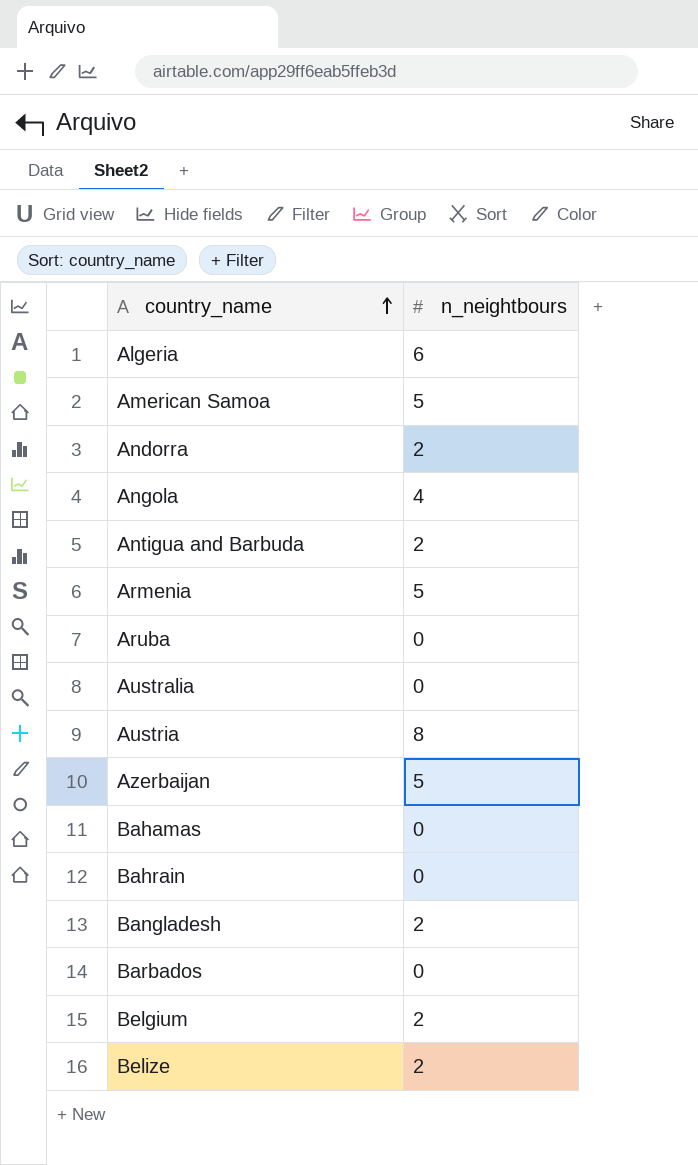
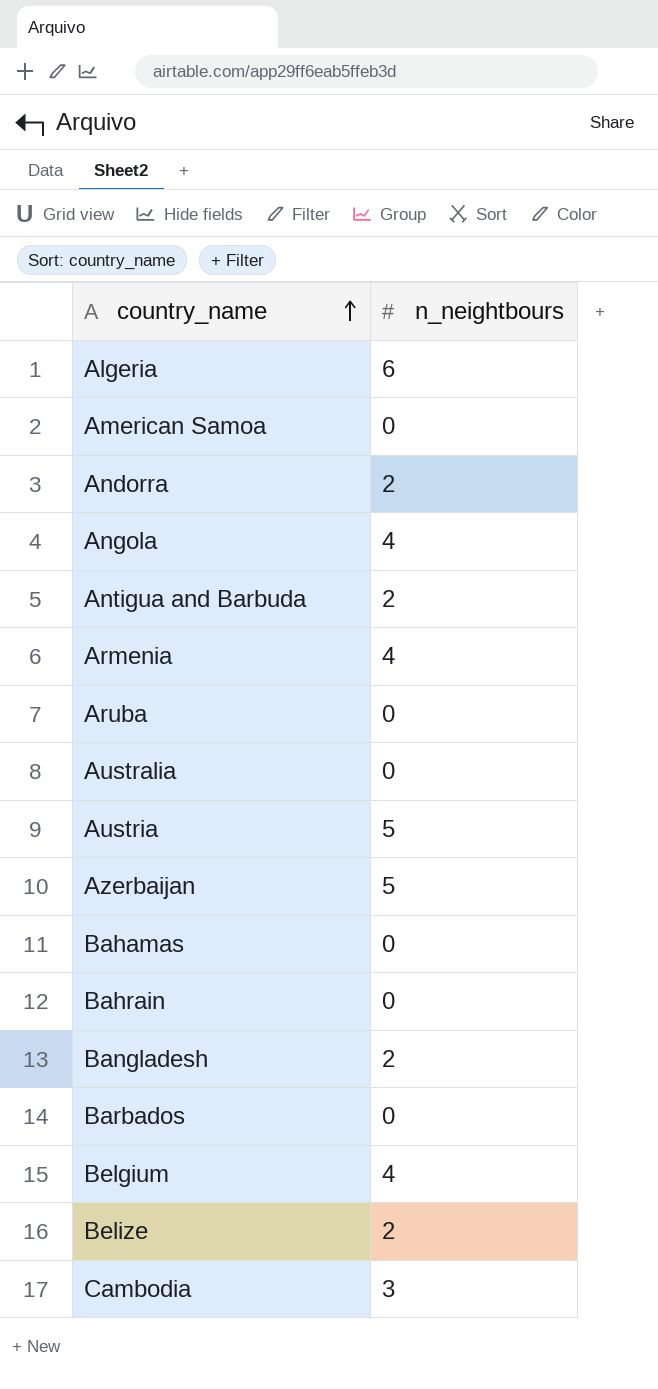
American Samoa | n_neightbours: 5 -> 0
Armenia | n_neightbours: 5 -> 4
Austria | n_neightbours: 8 -> 5
Belgium | n_neightbours: 2 -> 4
row Cambodia: none -> 3

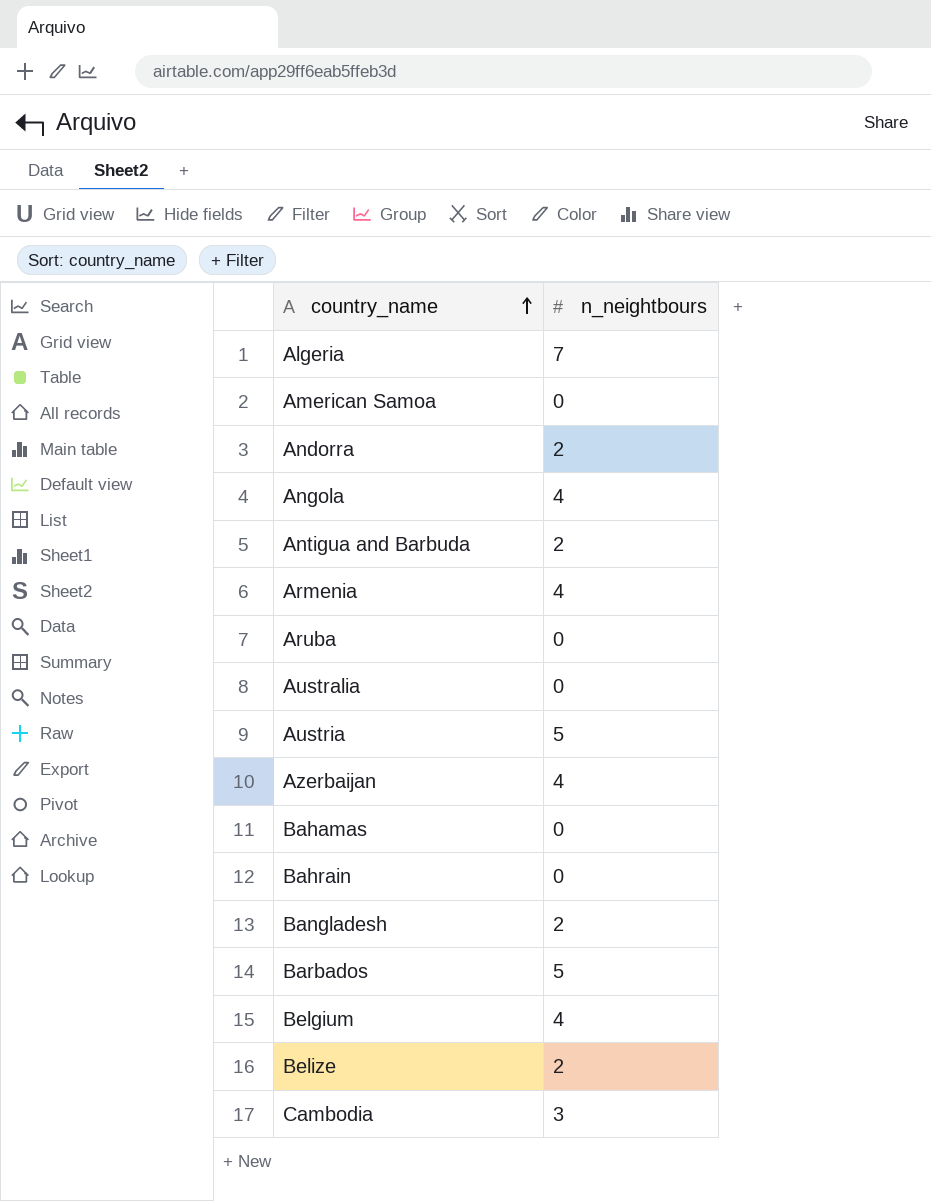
Algeria | n_neightbours: 6 -> 7
Azerbaijan | n_neightbours: 5 -> 4
Barbados | n_neightbours: 0 -> 5

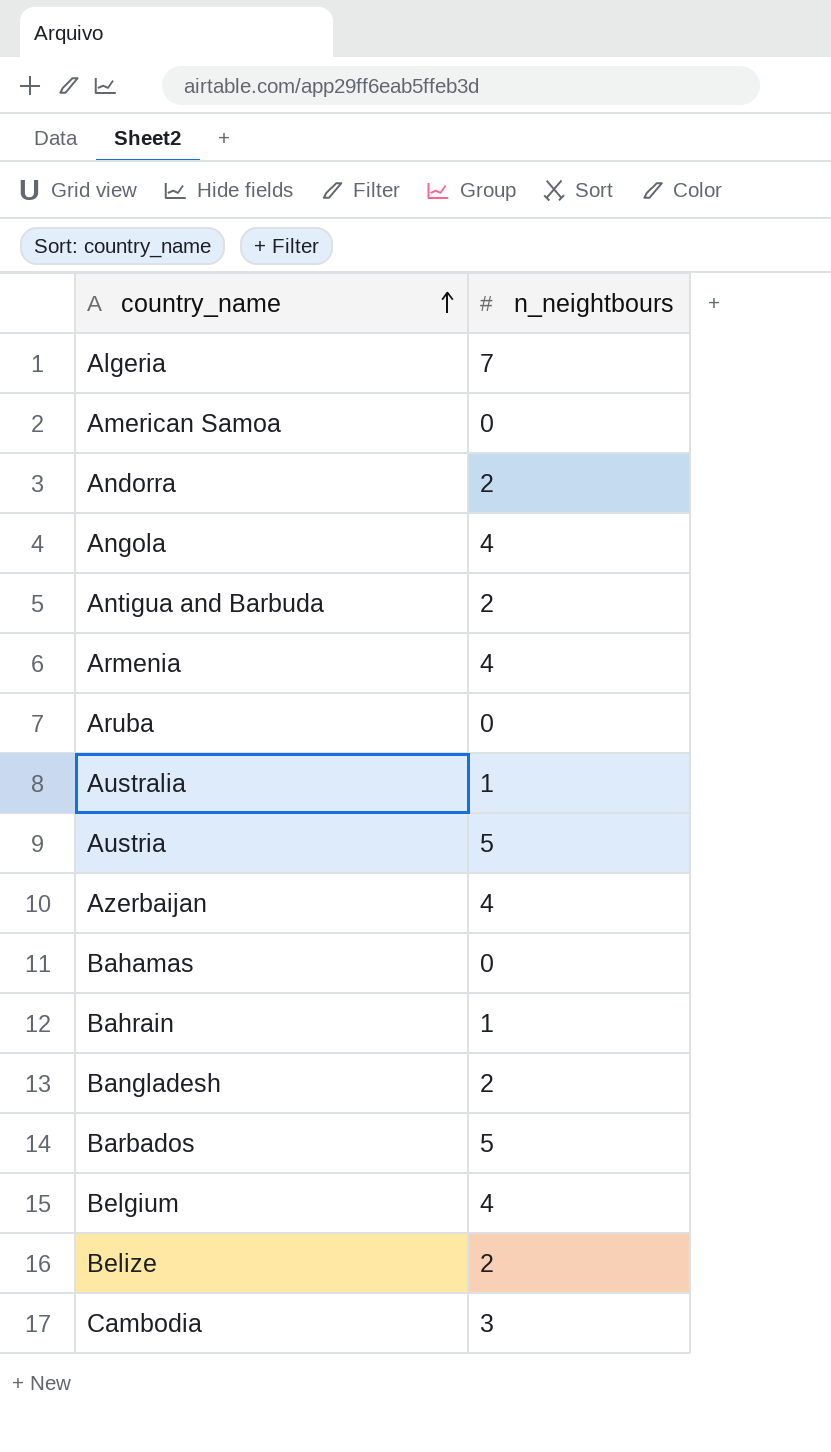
Australia | n_neightbours: 0 -> 1
Bahrain | n_neightbours: 0 -> 1

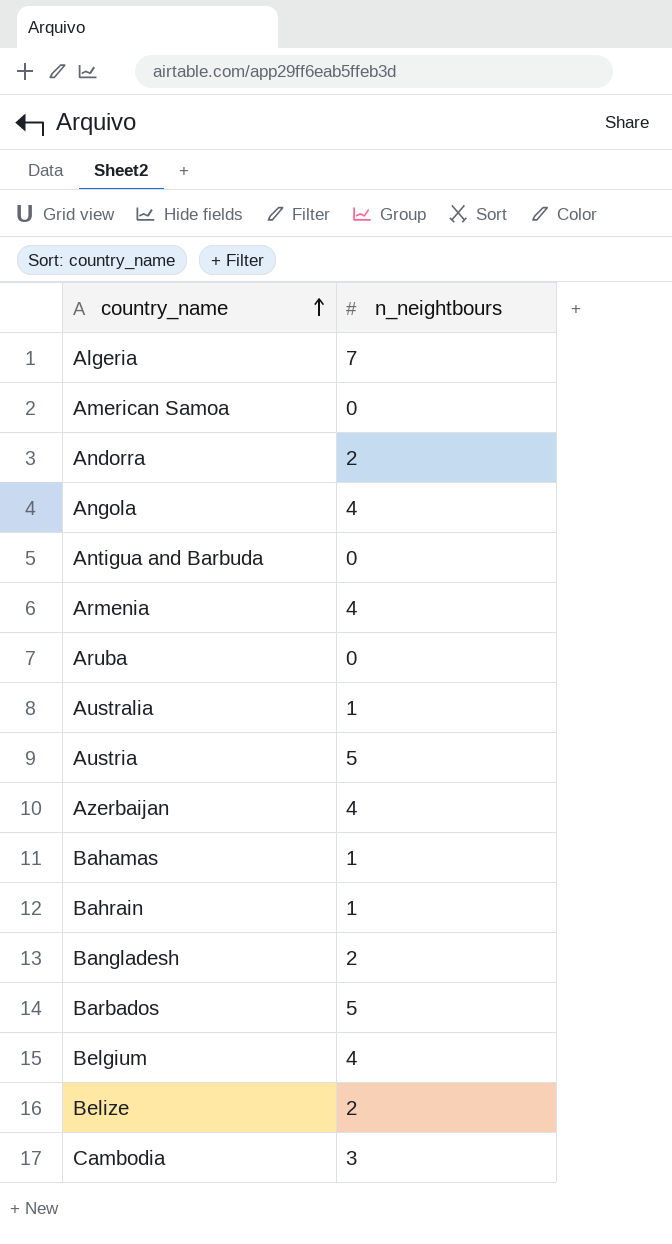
Antigua and Barbuda | n_neightbours: 2 -> 0
Bahamas | n_neightbours: 0 -> 1

